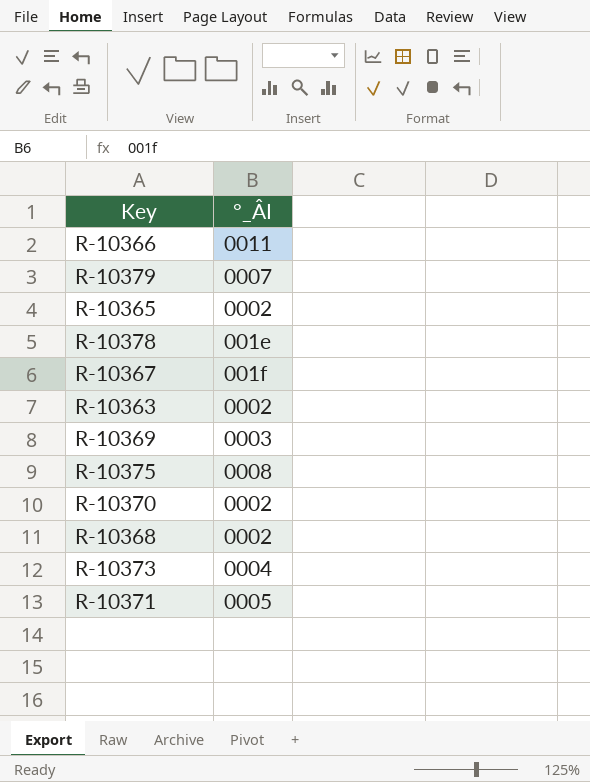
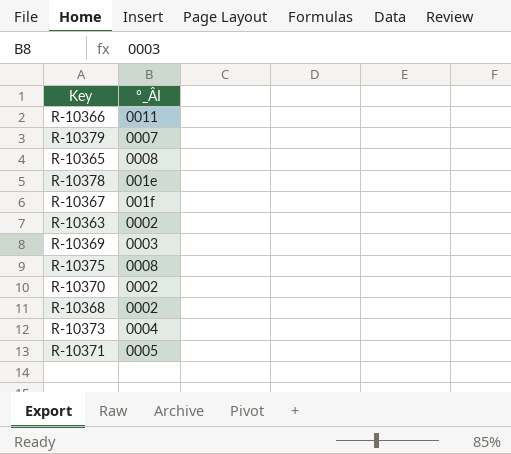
R-10365 | °_ÂI: 0002 -> 0008

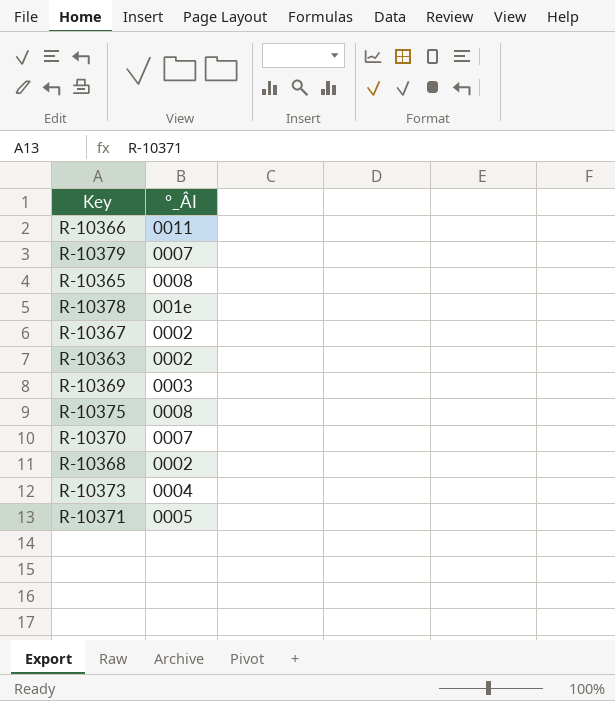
R-10367 | °_ÂI: 001f -> 0002
R-10370 | °_ÂI: 0002 -> 0007

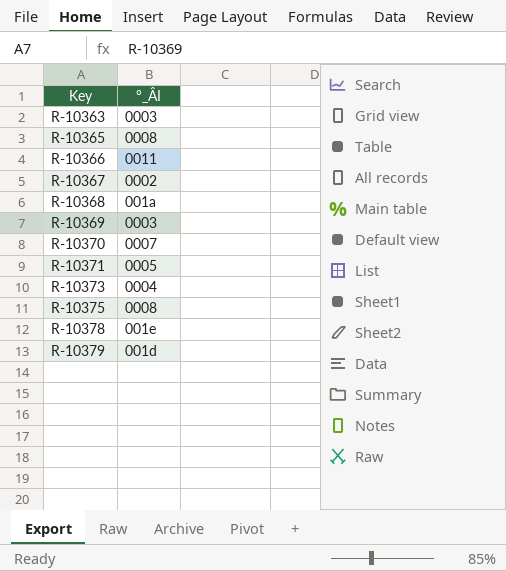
row order: none -> Key ascending
R-10363 | °_ÂI: 0002 -> 0003
R-10368 | °_ÂI: 0002 -> 001a
R-10379 | °_ÂI: 0007 -> 001d

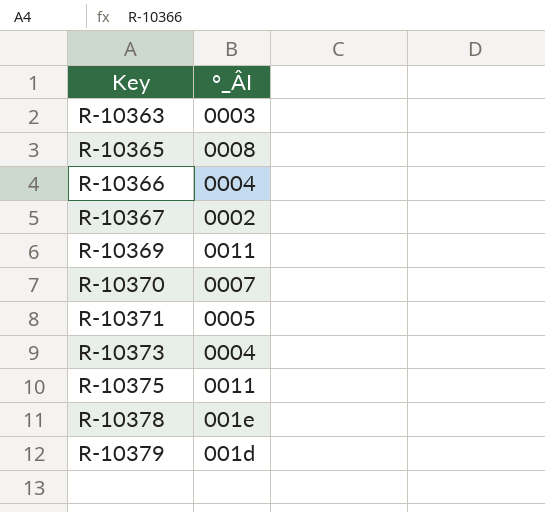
row R-10368: 001a -> none
R-10366 | °_ÂI: 0011 -> 0004
R-10369 | °_ÂI: 0003 -> 0011
R-10375 | °_ÂI: 0008 -> 0011

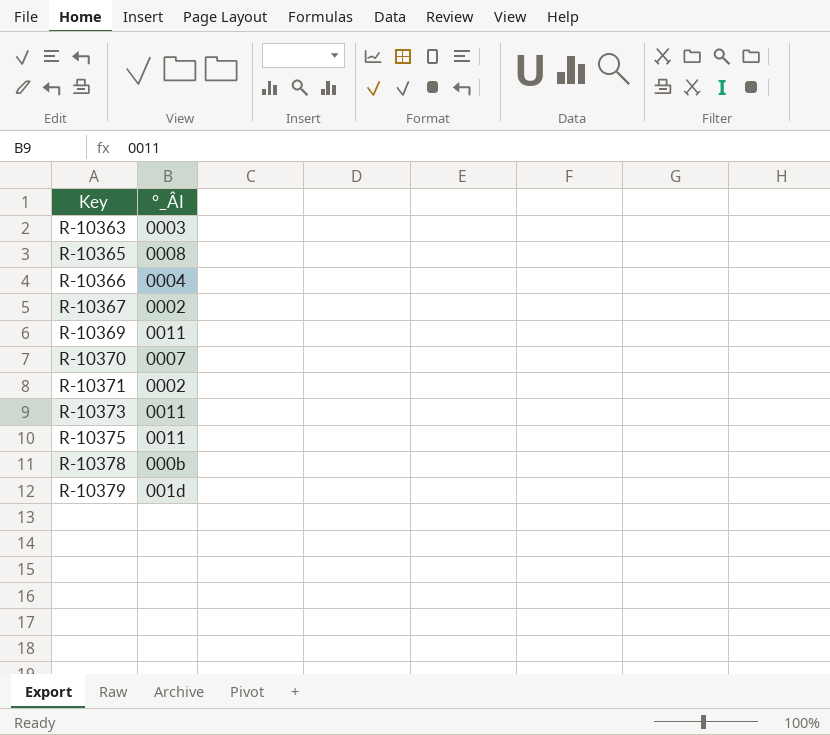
R-10371 | °_ÂI: 0005 -> 0002
R-10373 | °_ÂI: 0004 -> 0011
R-10378 | °_ÂI: 001e -> 000b

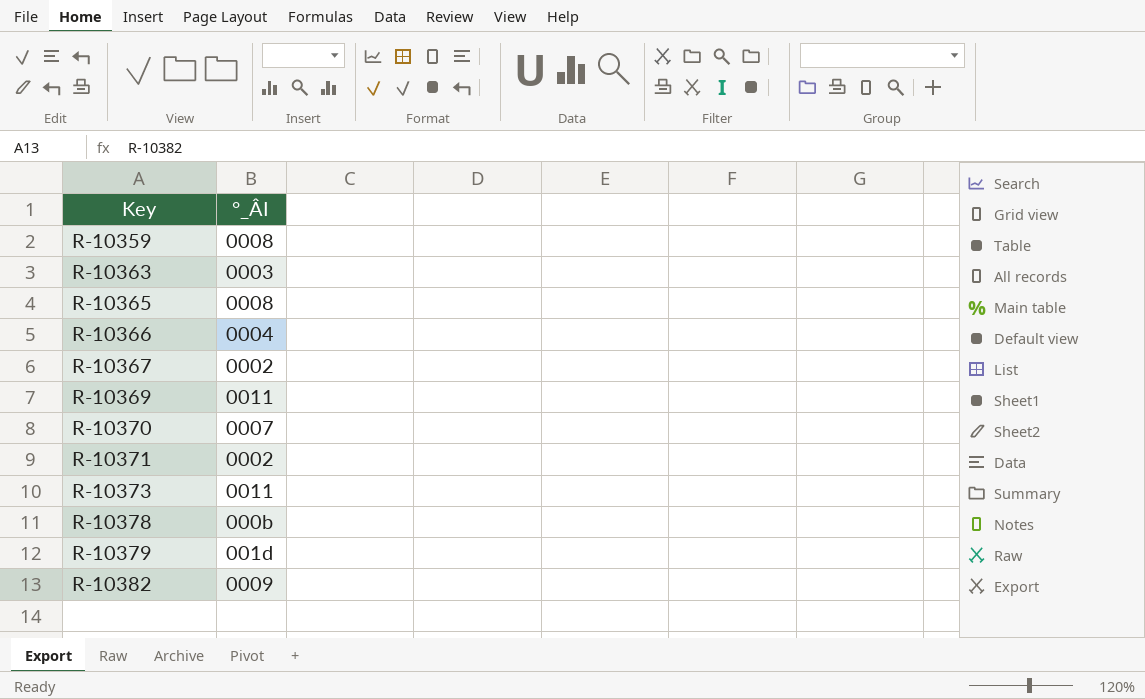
row R-10375: 0011 -> none
row R-10359: none -> 0008
row R-10382: none -> 0009

